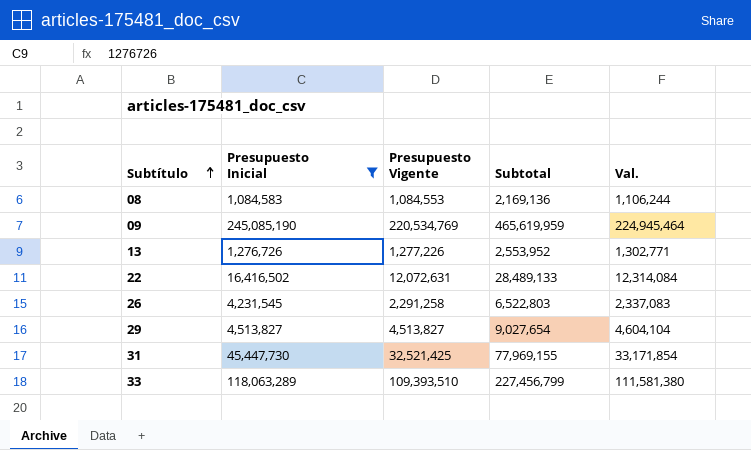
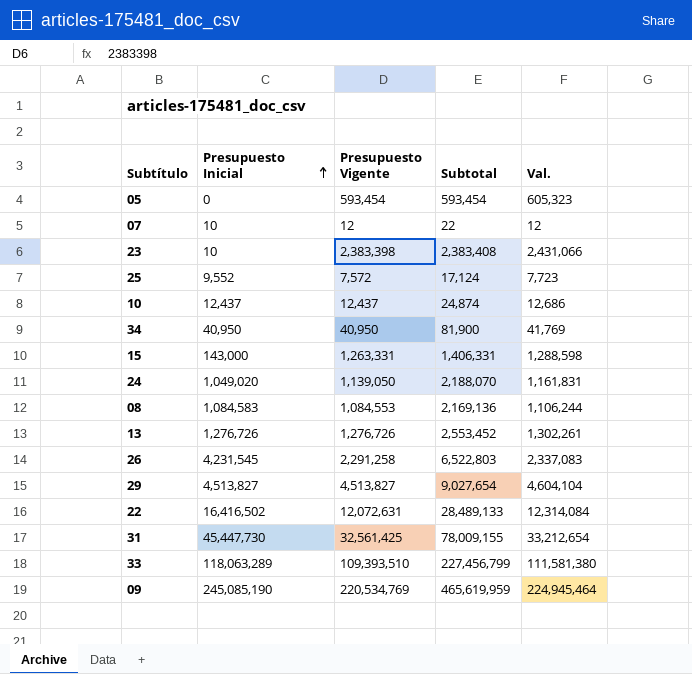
filter: Presupuesto Inicial >= 1,084,583 -> none
row order: Subtítulo ascending -> Presupuesto Inicial ascending
13 | Presupuesto Vigente: 1,277,226 -> 1,276,726
13 | Subtotal: 2,553,952 -> 2,553,452
13 | Val.: 1,302,771 -> 1,302,261
31 | Presupuesto Vigente: 32,521,425 -> 32,561,425
31 | Subtotal: 77,969,155 -> 78,009,155
31 | Val.: 33,171,854 -> 33,212,654

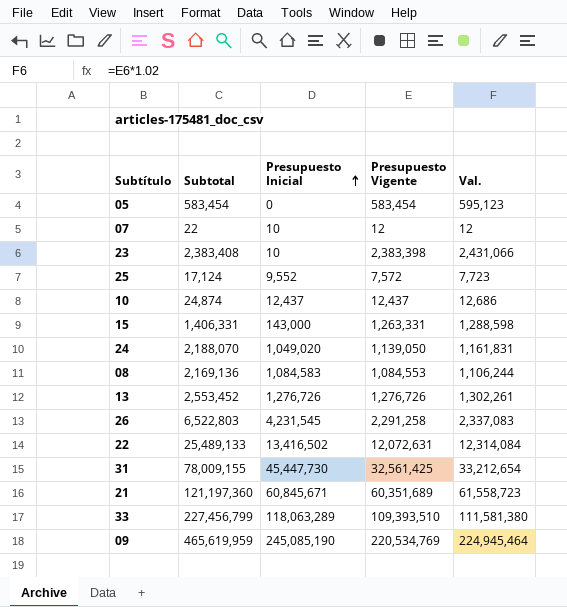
column Subtotal | position: 4 -> 2
row 34: 40,950 | 40,950 | 81,900 | 41,769 -> none
row 29: 4,513,827 | 4,513,827 | 9,027,654 | 4,604,104 -> none
05 | Subtotal: 593,454 -> 583,454
05 | Presupuesto Vigente: 593,454 -> 583,454
05 | Val.: 605,323 -> 595,123
22 | Subtotal: 28,489,133 -> 25,489,133
22 | Presupuesto Inicial: 16,416,502 -> 13,416,502
row 21: none -> 121,197,360 | 60,845,671 | 60,351,689 | 61,558,723

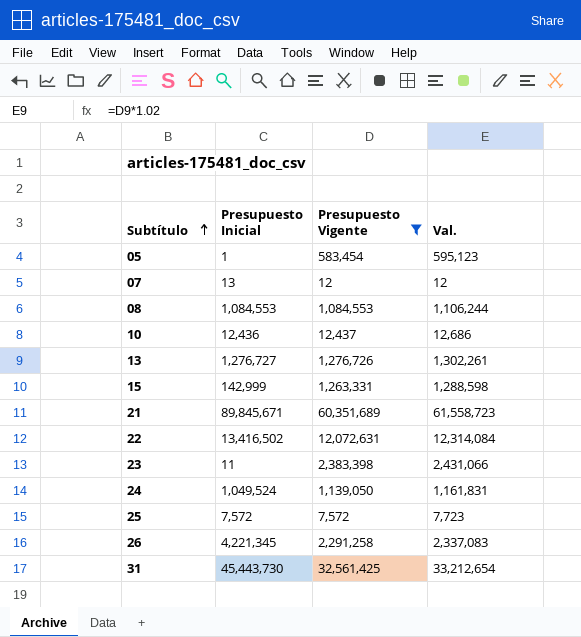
filter: none -> Presupuesto Vigente <= 60,351,689
row order: Presupuesto Inicial ascending -> Subtítulo ascending
column Subtotal | formula: [Presupuesto Inicial] + [Presupuesto Vigente] -> none
05 | Presupuesto Inicial: 0 -> 1
07 | Presupuesto Inicial: 10 -> 13
08 | Presupuesto Inicial: 1,084,583 -> 1,084,553
10 | Presupuesto Inicial: 12,437 -> 12,436
13 | Presupuesto Inicial: 1,276,726 -> 1,276,727
15 | Presupuesto Inicial: 143,000 -> 142,999
21 | Presupuesto Inicial: 60,845,671 -> 89,845,671
23 | Presupuesto Inicial: 10 -> 11
24 | Presupuesto Inicial: 1,049,020 -> 1,049,524
25 | Presupuesto Inicial: 9,552 -> 7,572
26 | Presupuesto Inicial: 4,231,545 -> 4,221,345
31 | Presupuesto Inicial: 45,447,730 -> 45,443,730

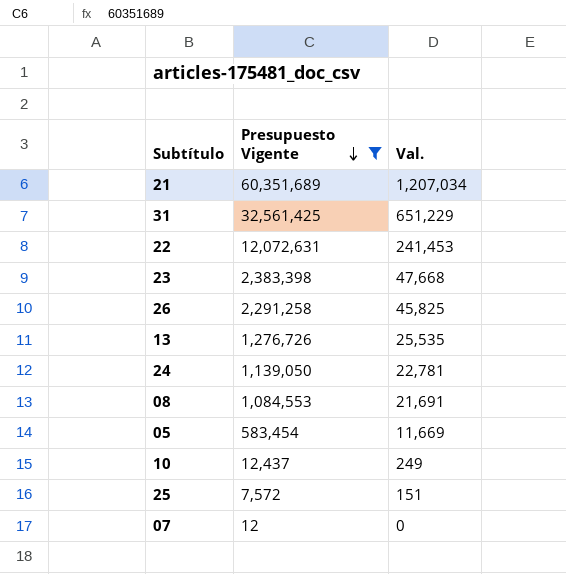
row order: Subtítulo ascending -> Presupuesto Vigente descending
column Presupuesto Inicial | position: 2 -> none
column Val. | formula: [Presupuesto Vigente] * 1.02 -> [Presupuesto Vigente] * 0.02
row 15: 142,999 | 1,263,331 | 1,288,598 -> none

